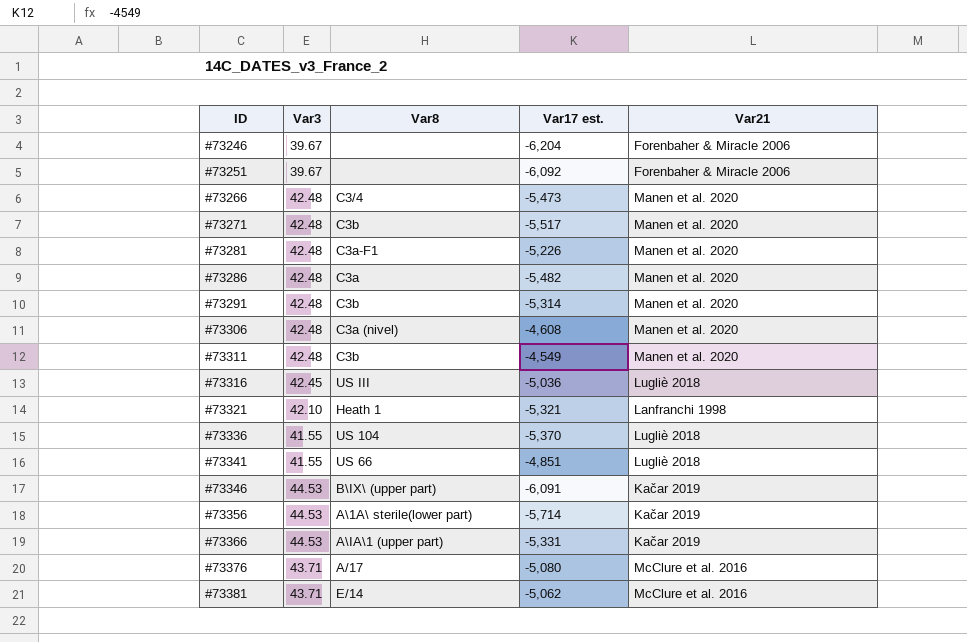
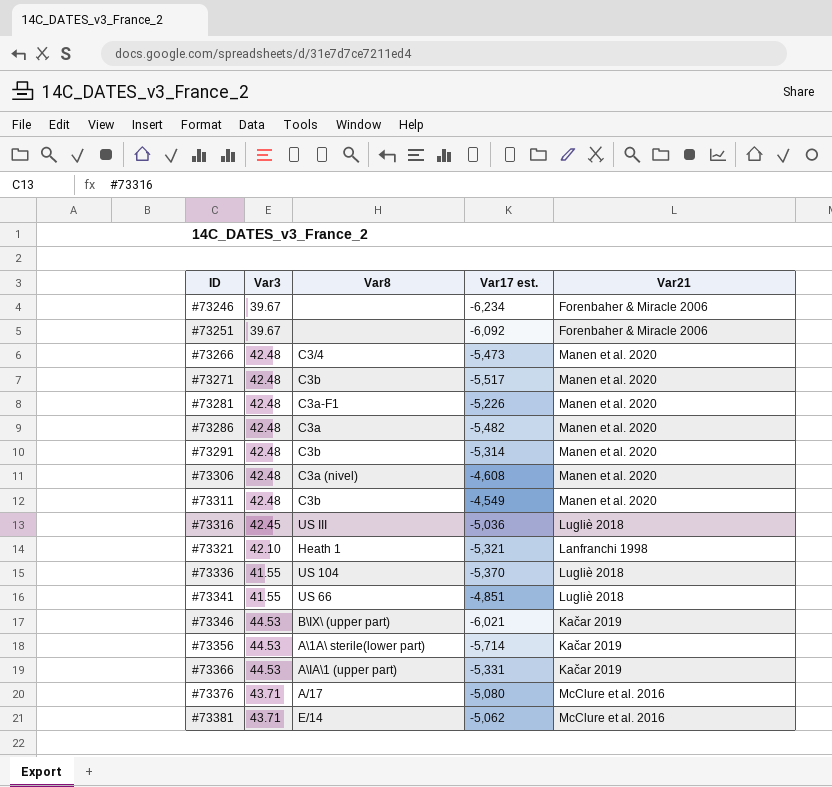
#73246 | Var17 est.: -6,204 -> -6,234
#73346 | Var17 est.: -6,091 -> -6,021

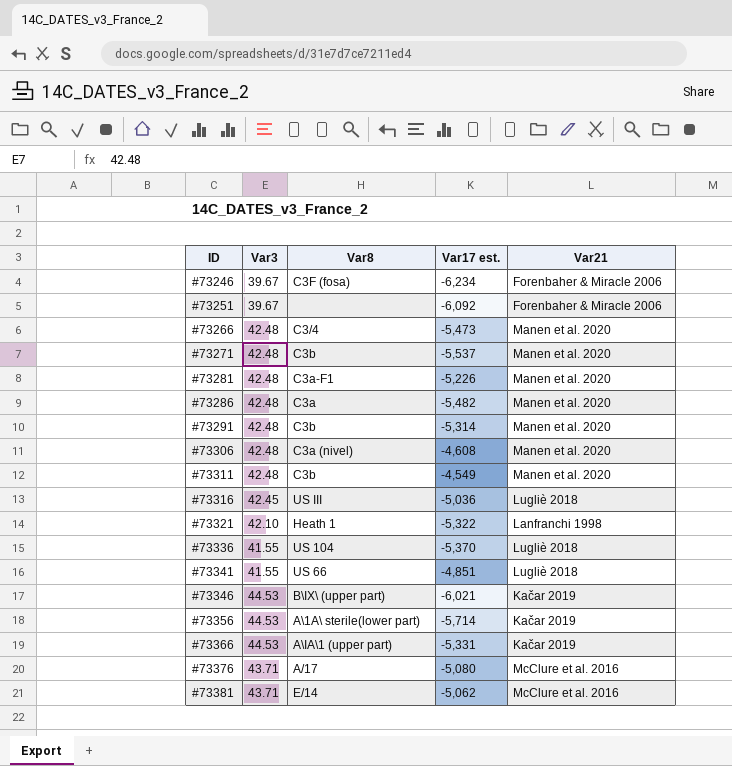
#73246 | Var8: none -> C3F (fosa)
#73271 | Var17 est.: -5,517 -> -5,537
#73321 | Var17 est.: -5,321 -> -5,322

